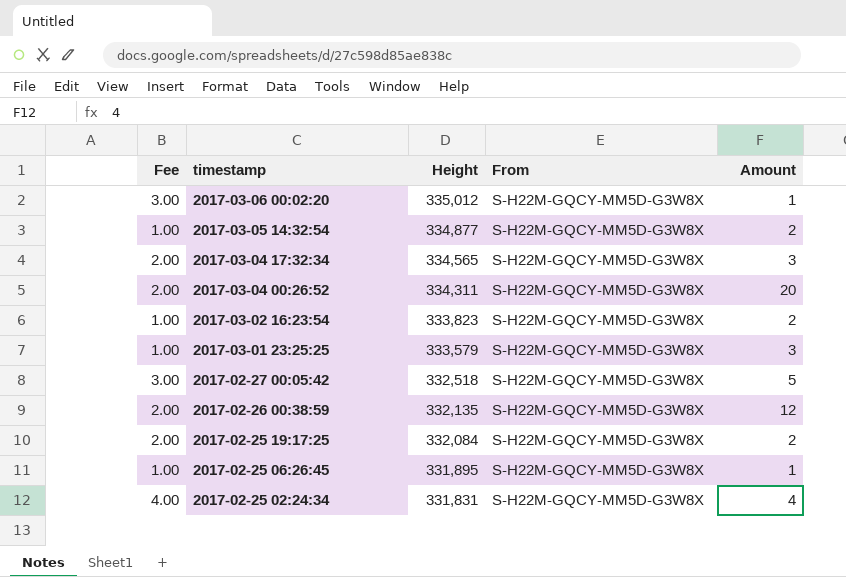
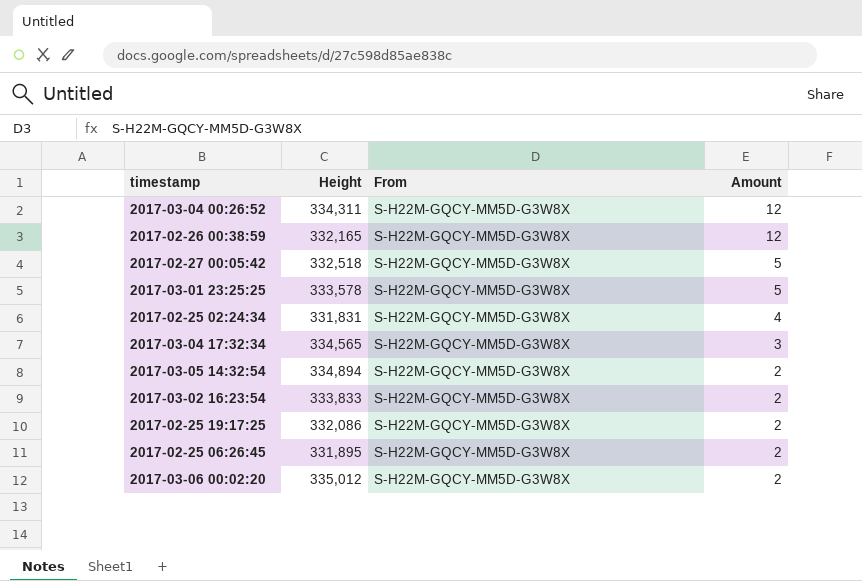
row order: timestamp descending -> Amount descending
column Fee | position: 1 -> none
2017-03-04 00:26:52 | Amount: 20 -> 12
2017-02-26 00:38:59 | Height: 332,135 -> 332,165
2017-03-01 23:25:25 | Height: 333,579 -> 333,578
2017-03-01 23:25:25 | Amount: 3 -> 5
2017-03-05 14:32:54 | Height: 334,877 -> 334,894
2017-03-02 16:23:54 | Height: 333,823 -> 333,833
2017-02-25 19:17:25 | Height: 332,084 -> 332,086
2017-02-25 06:26:45 | Amount: 1 -> 2
2017-03-06 00:02:20 | Amount: 1 -> 2

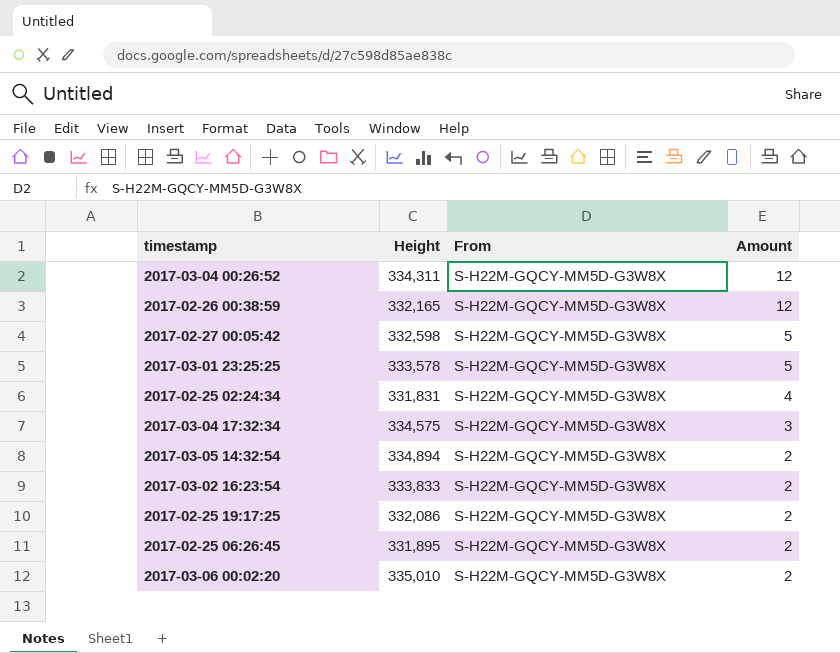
2017-02-27 00:05:42 | Height: 332,518 -> 332,598
2017-03-04 17:32:34 | Height: 334,565 -> 334,575
2017-03-06 00:02:20 | Height: 335,012 -> 335,010

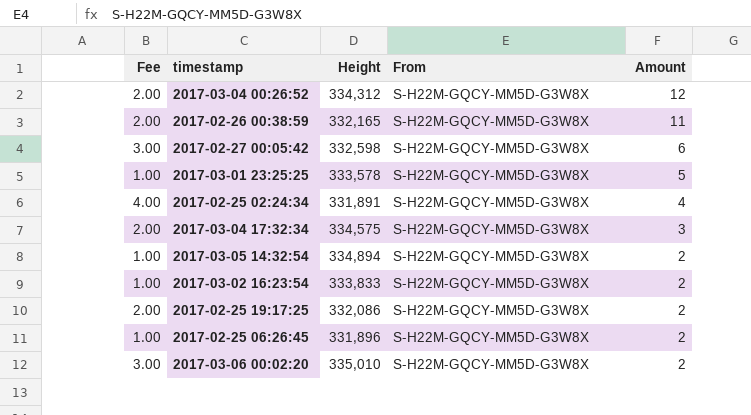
column Fee | position: none -> 1
2017-03-04 00:26:52 | Height: 334,311 -> 334,312
2017-02-26 00:38:59 | Amount: 12 -> 11
2017-02-27 00:05:42 | Amount: 5 -> 6
2017-02-25 02:24:34 | Height: 331,831 -> 331,891
2017-02-25 06:26:45 | Height: 331,895 -> 331,896

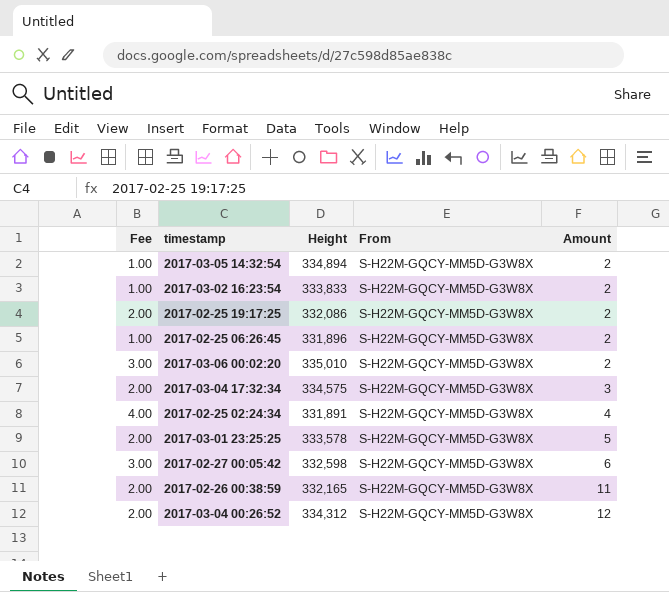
row order: Amount descending -> Amount ascending
2017-03-01 23:25:25 | Fee: 1.00 -> 2.00

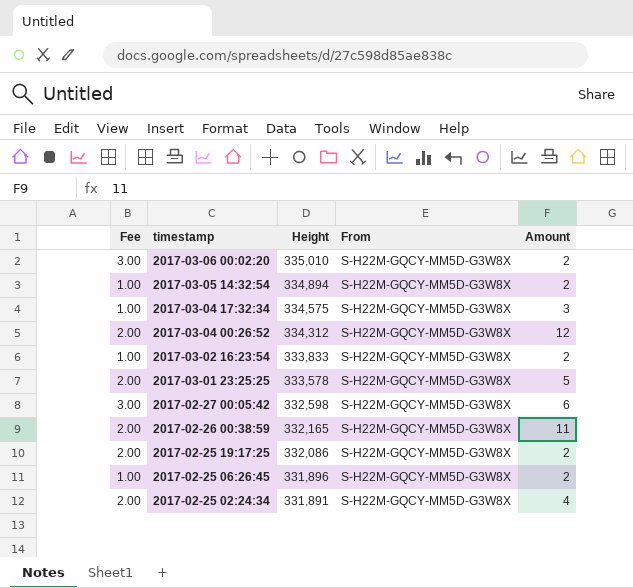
row order: Amount ascending -> timestamp descending
2017-03-04 17:32:34 | Fee: 2.00 -> 1.00
2017-02-25 02:24:34 | Fee: 4.00 -> 2.00

